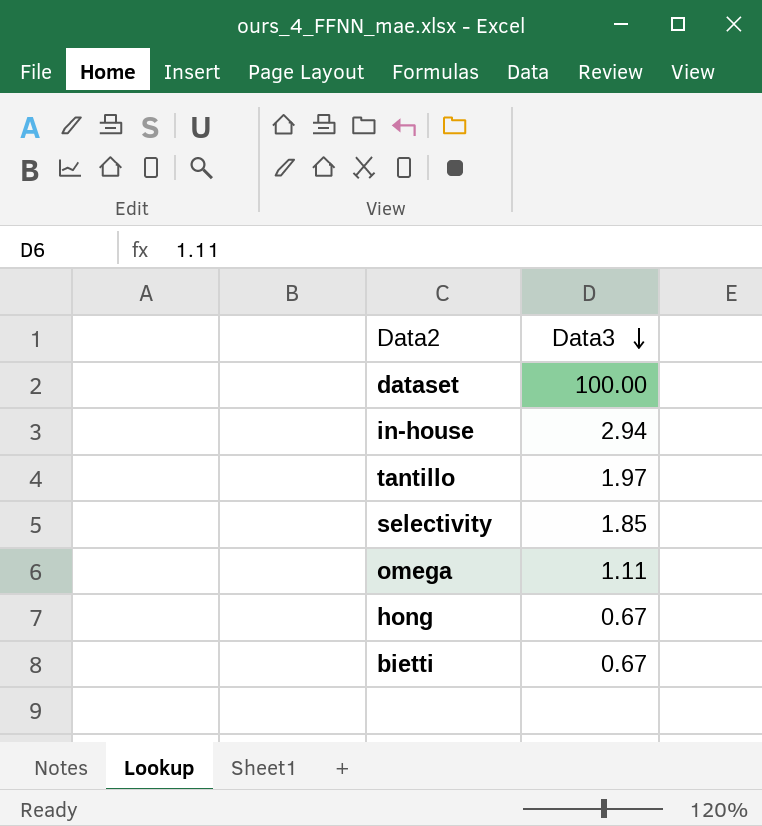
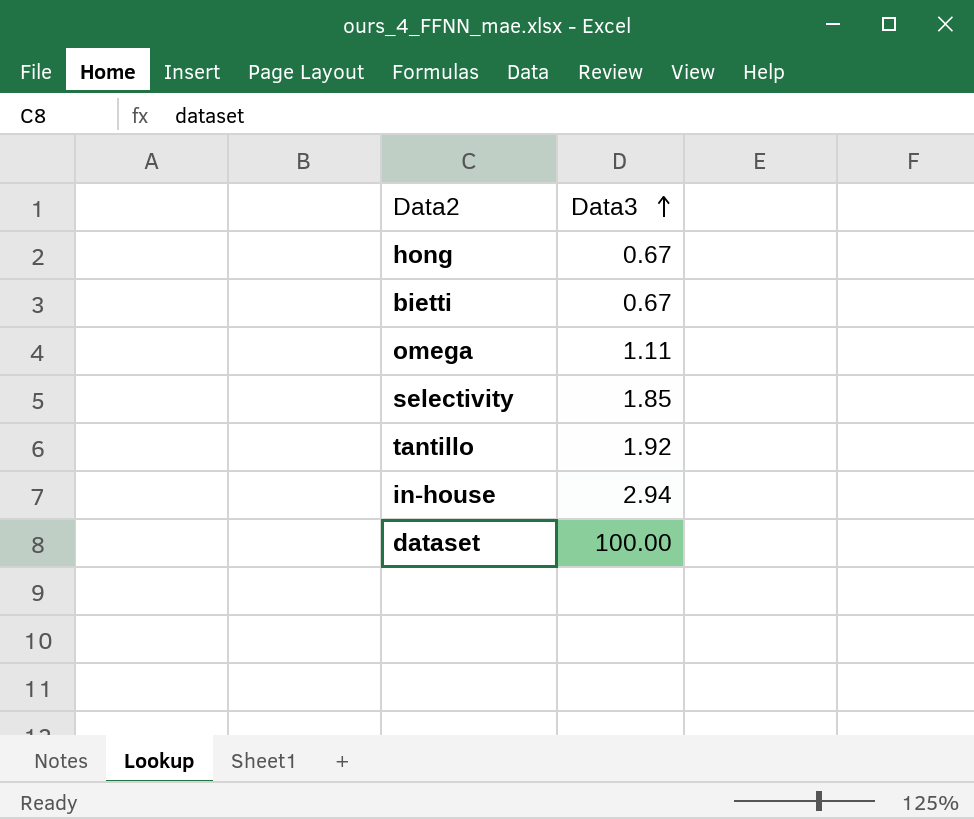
row order: Data3 descending -> Data3 ascending
tantillo | Data3: 1.97 -> 1.92

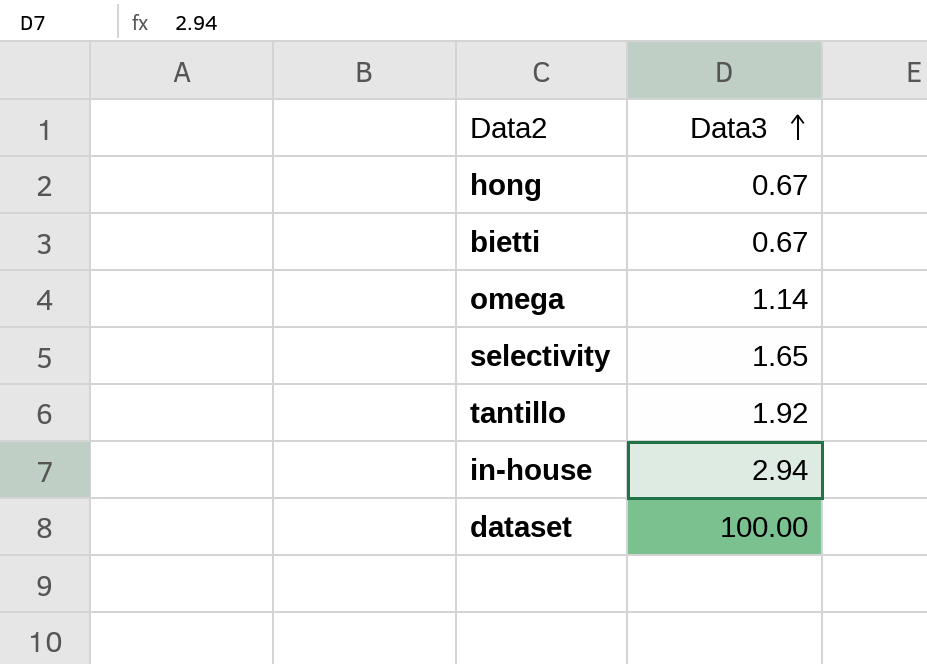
omega | Data3: 1.11 -> 1.14
selectivity | Data3: 1.85 -> 1.65

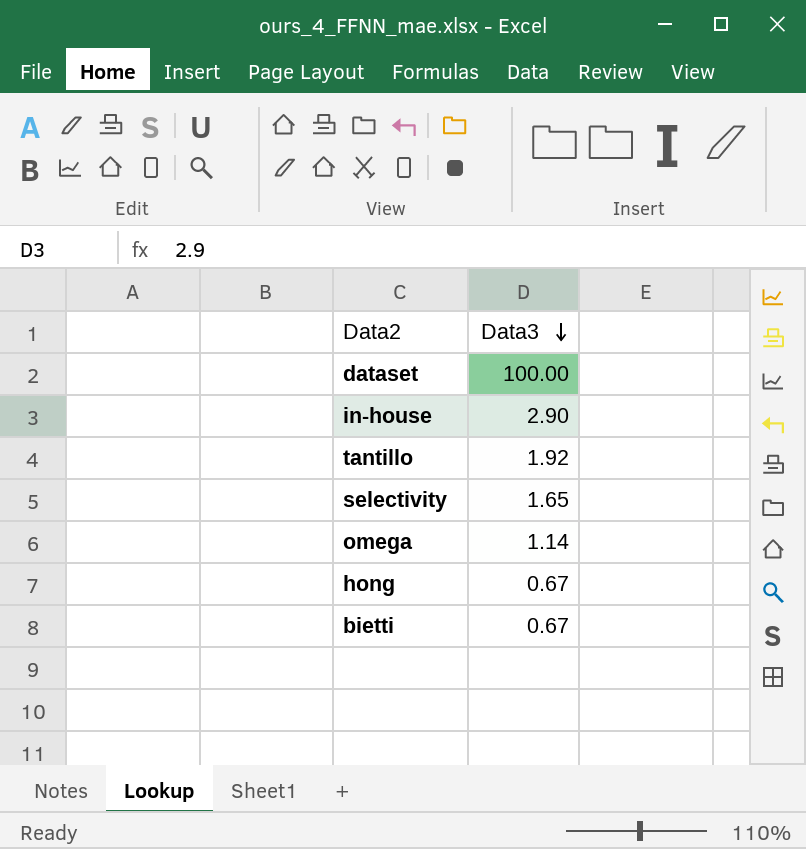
row order: Data3 ascending -> Data3 descending
in-house | Data3: 2.94 -> 2.90

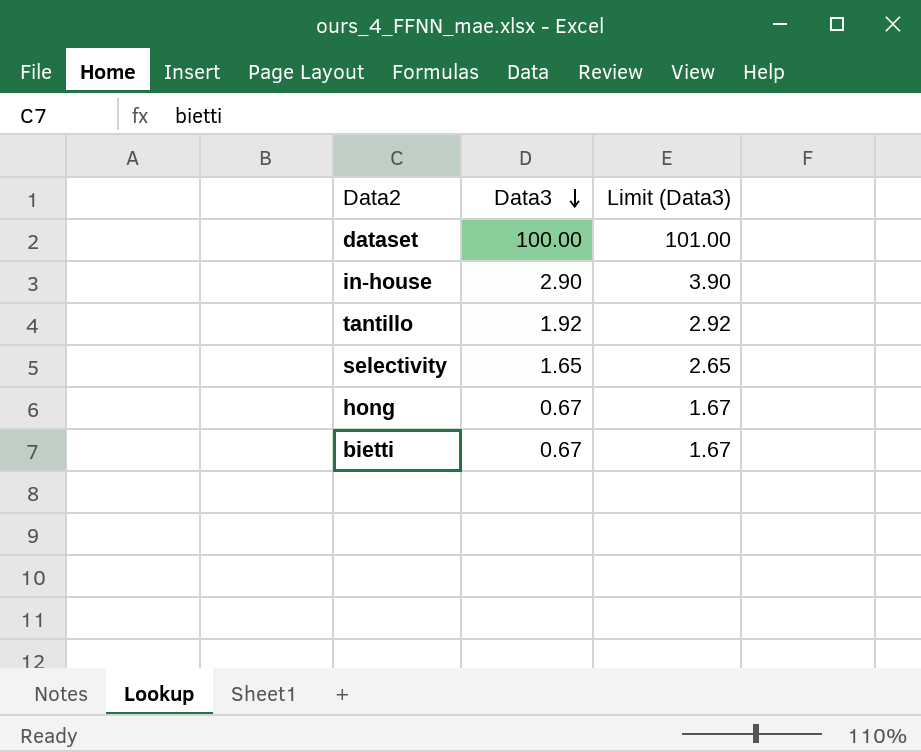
column Limit (Data3) | formula: none -> [Data3] + 1
row omega: 1.14 -> none

